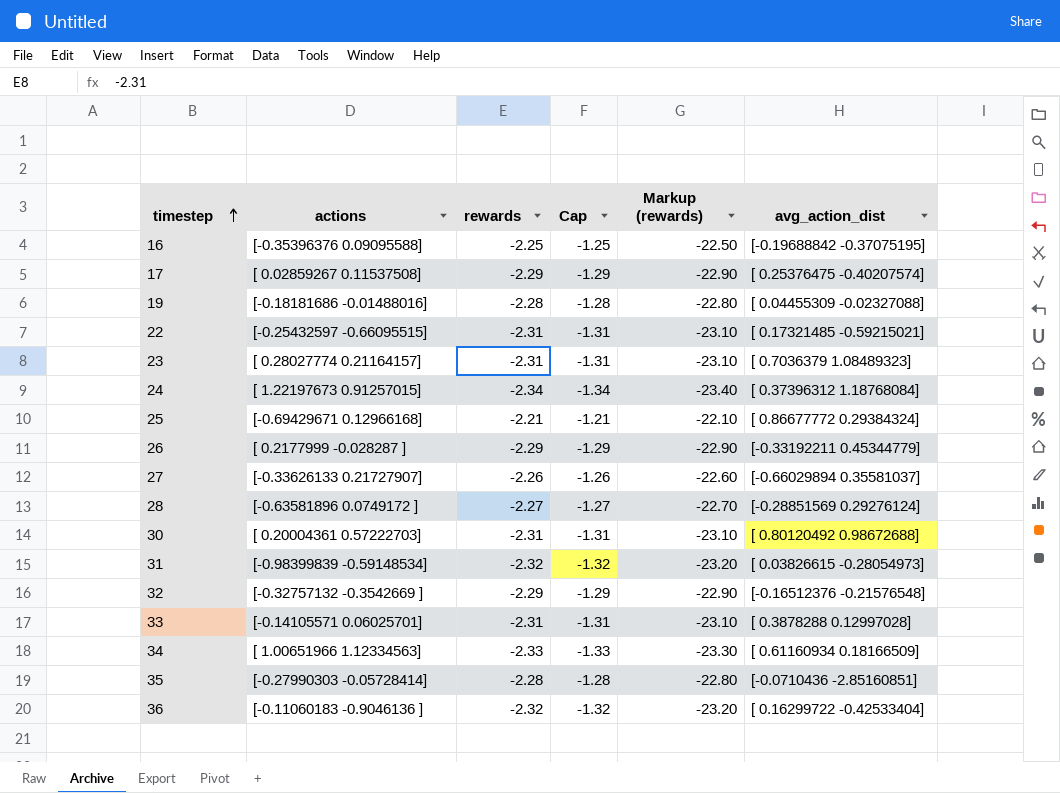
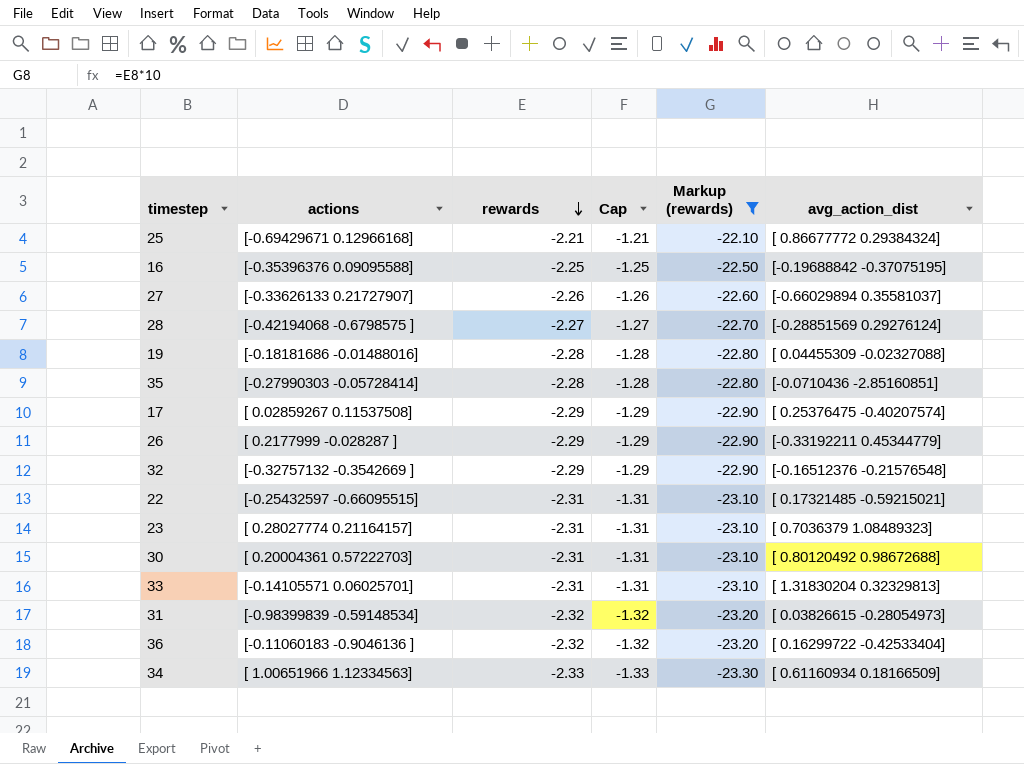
filter: none -> Markup (rewards) != -23.40
row order: timestep ascending -> rewards descending
28 | actions: [-0.63581896 0.0749172 ] -> [-0.42194068 -0.6798575 ]
33 | avg_action_dist: [ 0.3878288 0.12997028] -> [ 1.31830204 0.32329813]

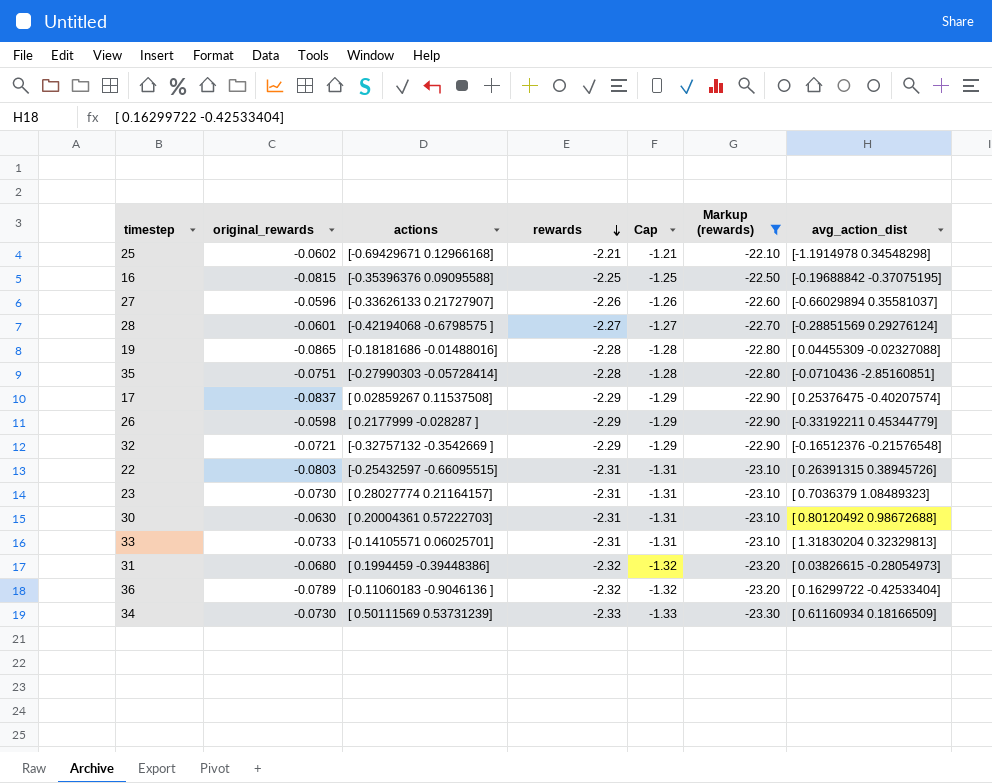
column original_rewards | position: none -> 2
25 | avg_action_dist: [ 0.86677772 0.29384324] -> [-1.1914978 0.34548298]
22 | avg_action_dist: [ 0.17321485 -0.59215021] -> [ 0.26391315 0.38945726]
31 | actions: [-0.98399839 -0.59148534] -> [ 0.1994459 -0.39448386]
34 | actions: [ 1.00651966 1.12334563] -> [ 0.50111569 0.53731239]

